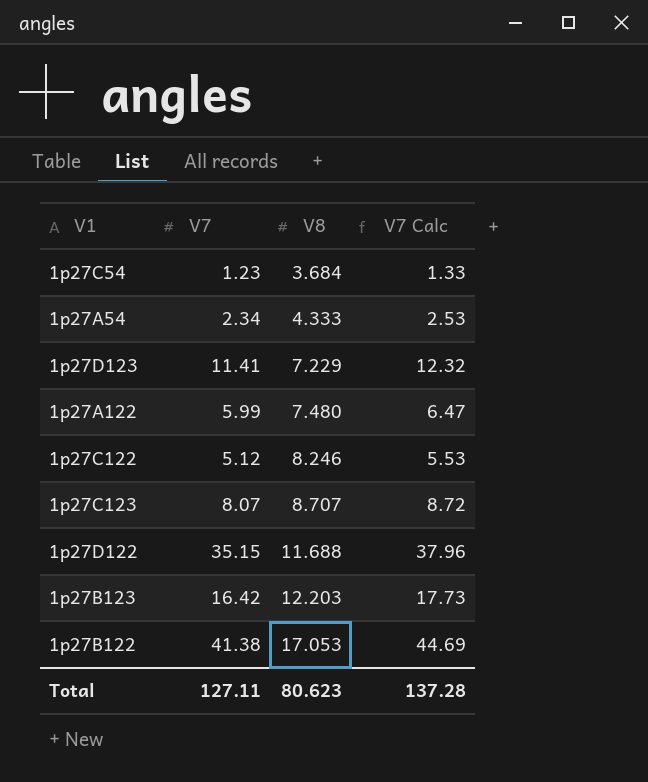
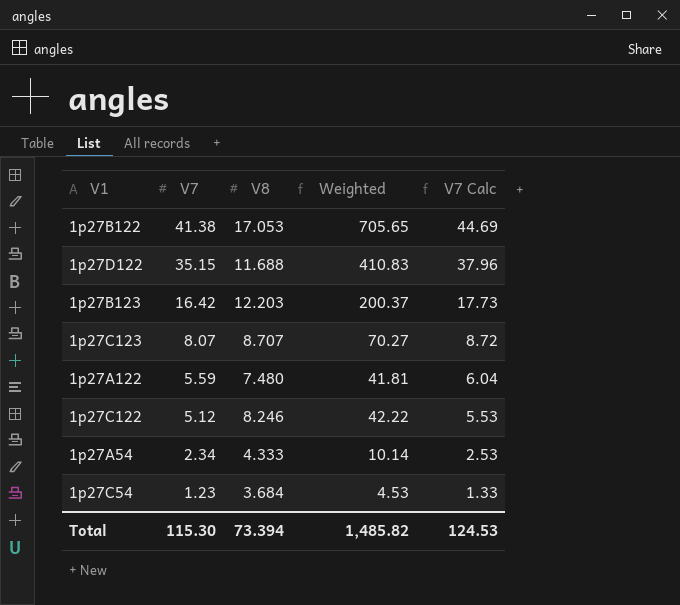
row order: V8 ascending -> V7 descending
column Weighted | formula: none -> [V7] * [V8]
row 1p27D123: 11.41 | 7.229 | 12.32 -> none
1p27A122 | V7: 5.99 -> 5.59
1p27A122 | V7 Calc: 6.47 -> 6.04
Total | V7: 127.11 -> 115.30
Total | V8: 80.623 -> 73.394
Total | V7 Calc: 137.28 -> 124.53

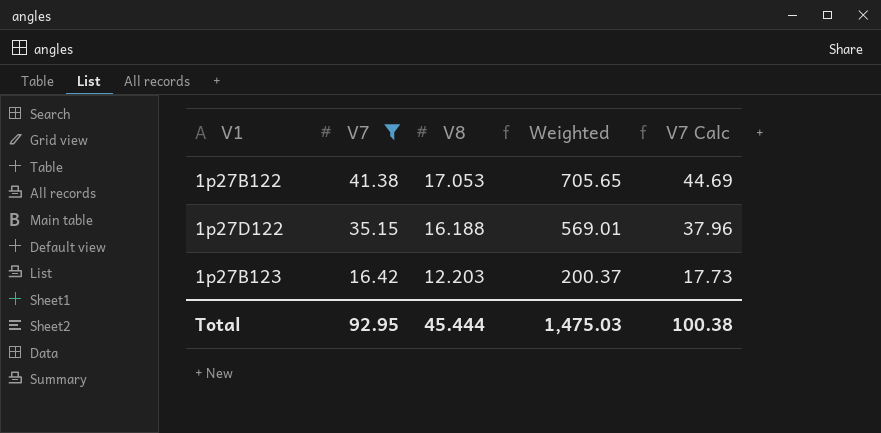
filter: none -> V7 >= 16.42
1p27D122 | V8: 11.688 -> 16.188
1p27D122 | Weighted: 410.83 -> 569.01
Total | V7: 115.30 -> 92.95
Total | V8: 73.394 -> 45.444
Total | Weighted: 1,485.82 -> 1,475.03
Total | V7 Calc: 124.53 -> 100.38

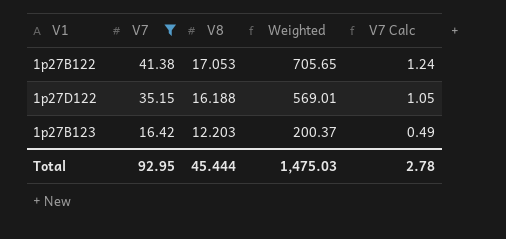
column V7 Calc | formula: [V7] * 1.08 -> [V7] * 0.03
Total | V7 Calc: 100.38 -> 2.78

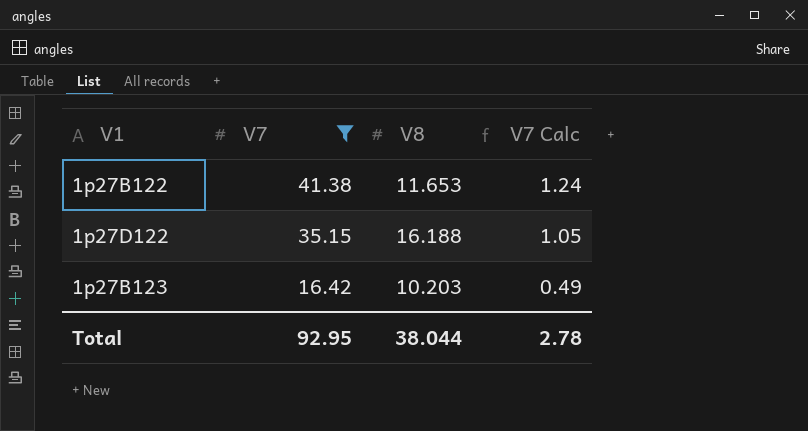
column Weighted | formula: [V7] * [V8] -> none
1p27B122 | V8: 17.053 -> 11.653
1p27B123 | V8: 12.203 -> 10.203
Total | V8: 45.444 -> 38.044

